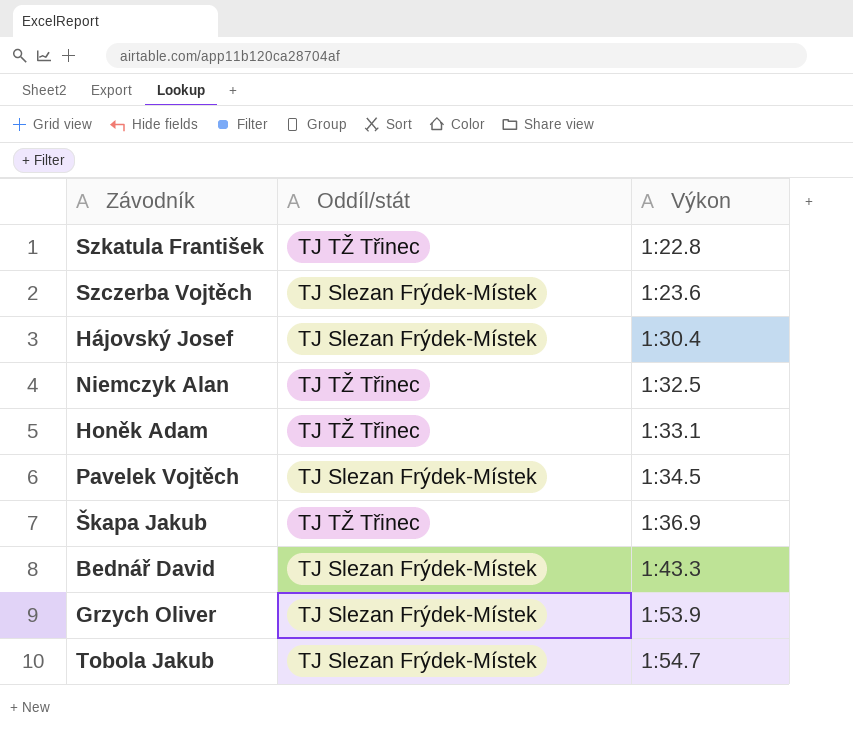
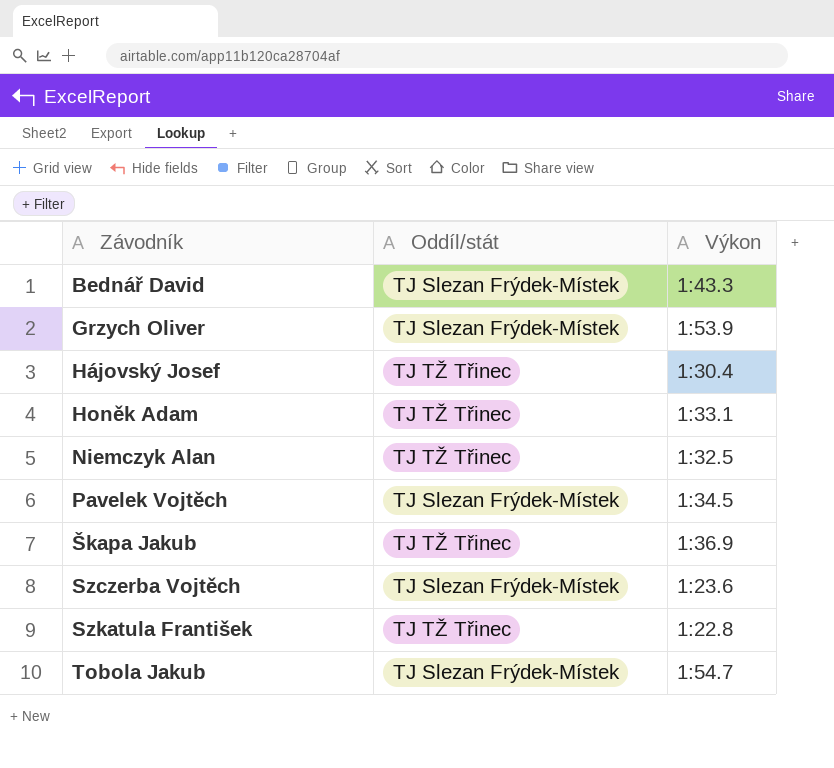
row order: Výkon ascending -> Závodník ascending
Hájovský Josef | Oddíl/stát: TJ Slezan Frýdek-Místek -> TJ TŽ Třinec

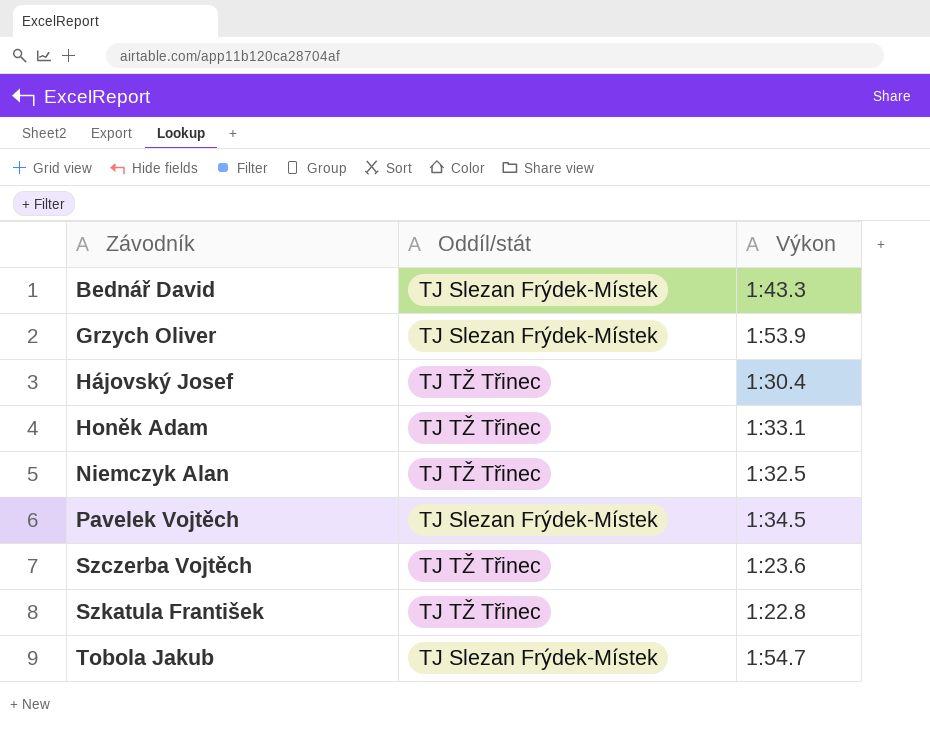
row Škapa Jakub: TJ TŽ Třinec | 1:36.9 -> none
Szczerba Vojtěch | Oddíl/stát: TJ Slezan Frýdek-Místek -> TJ TŽ Třinec

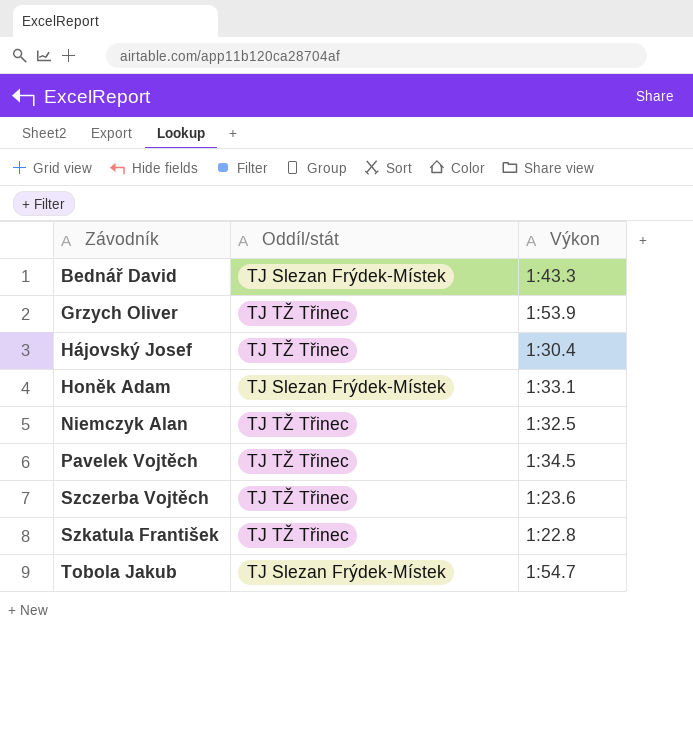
Grzych Oliver | Oddíl/stát: TJ Slezan Frýdek-Místek -> TJ TŽ Třinec
Honěk Adam | Oddíl/stát: TJ TŽ Třinec -> TJ Slezan Frýdek-Místek
Pavelek Vojtěch | Oddíl/stát: TJ Slezan Frýdek-Místek -> TJ TŽ Třinec

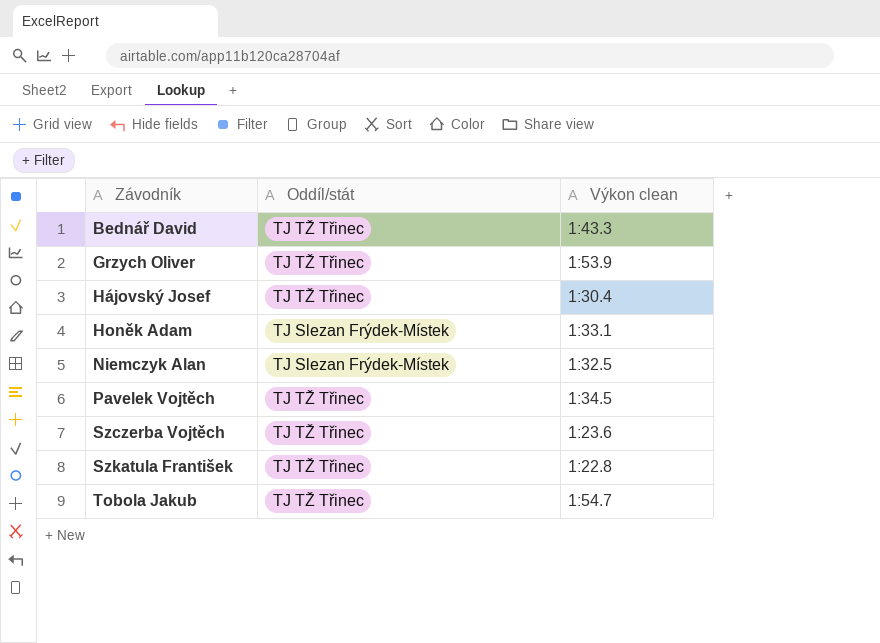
column name: Výkon -> Výkon clean
Bednář David | Oddíl/stát: TJ Slezan Frýdek-Místek -> TJ TŽ Třinec
Niemczyk Alan | Oddíl/stát: TJ TŽ Třinec -> TJ Slezan Frýdek-Místek
Tobola Jakub | Oddíl/stát: TJ Slezan Frýdek-Místek -> TJ TŽ Třinec

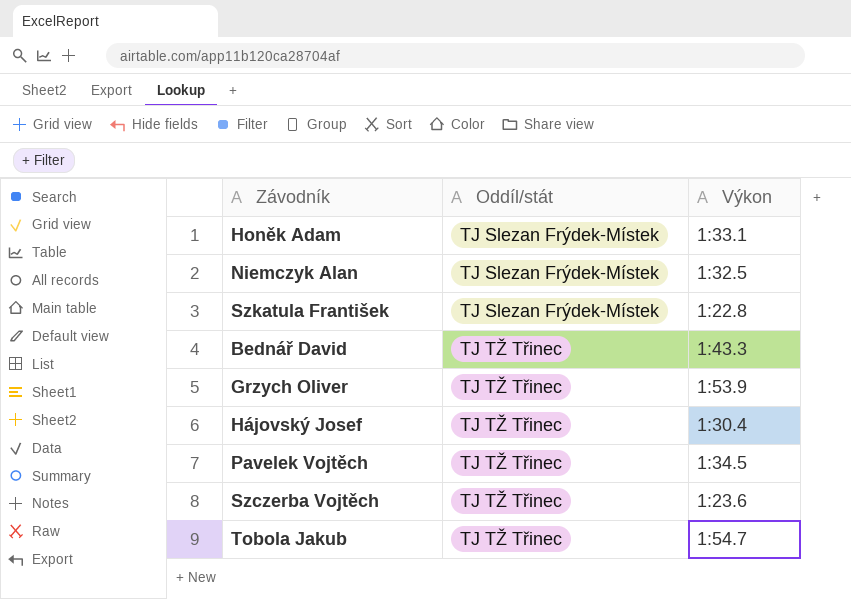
row order: Závodník ascending -> Oddíl/stát ascending
column name: Výkon clean -> Výkon
Szkatula František | Oddíl/stát: TJ TŽ Třinec -> TJ Slezan Frýdek-Místek

